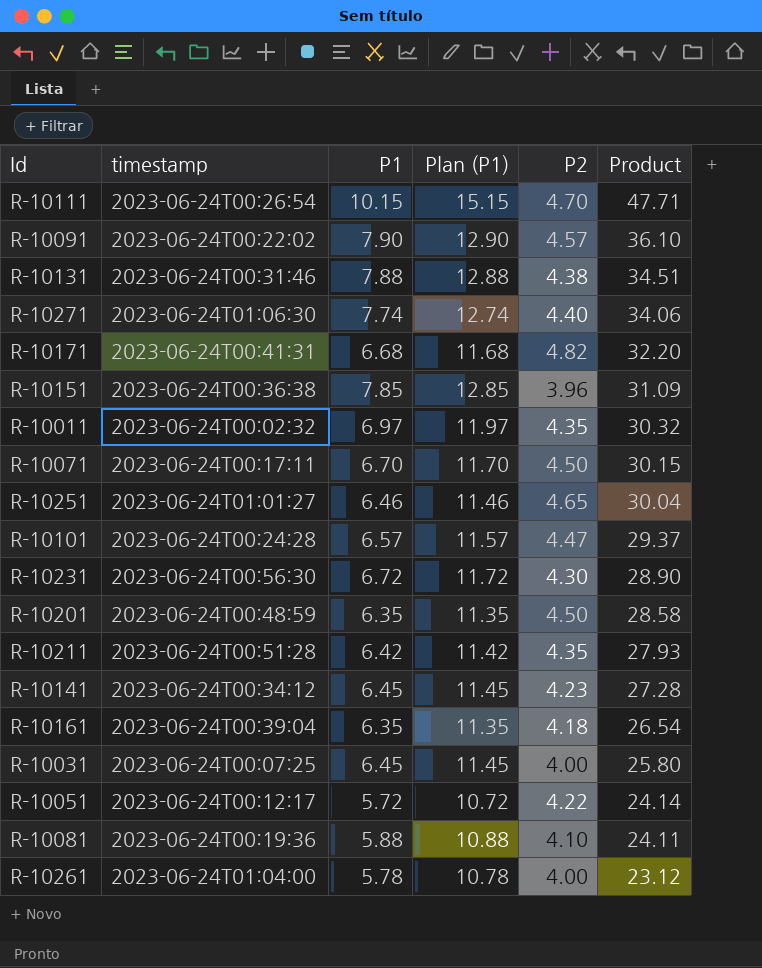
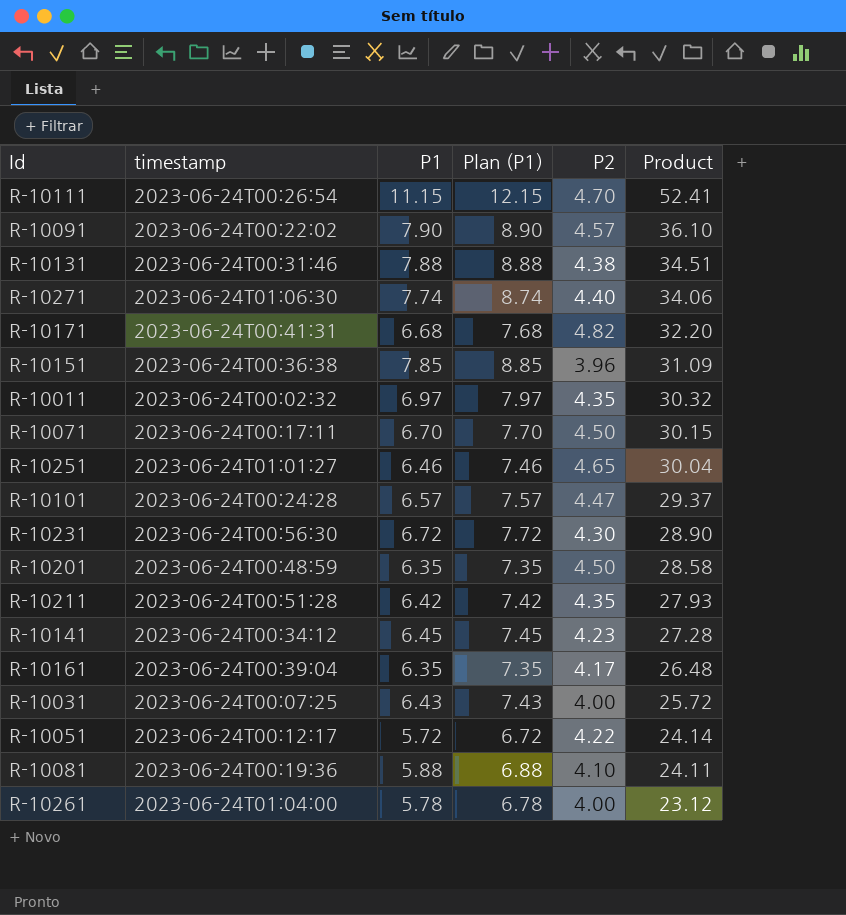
column Plan (P1) | formula: [P1] + 5 -> [P1] + 1
R-10111 | P1: 10.15 -> 11.15
R-10111 | Product: 47.71 -> 52.41
R-10161 | P2: 4.18 -> 4.17
R-10161 | Product: 26.54 -> 26.48
R-10031 | P1: 6.45 -> 6.43
R-10031 | Product: 25.80 -> 25.72

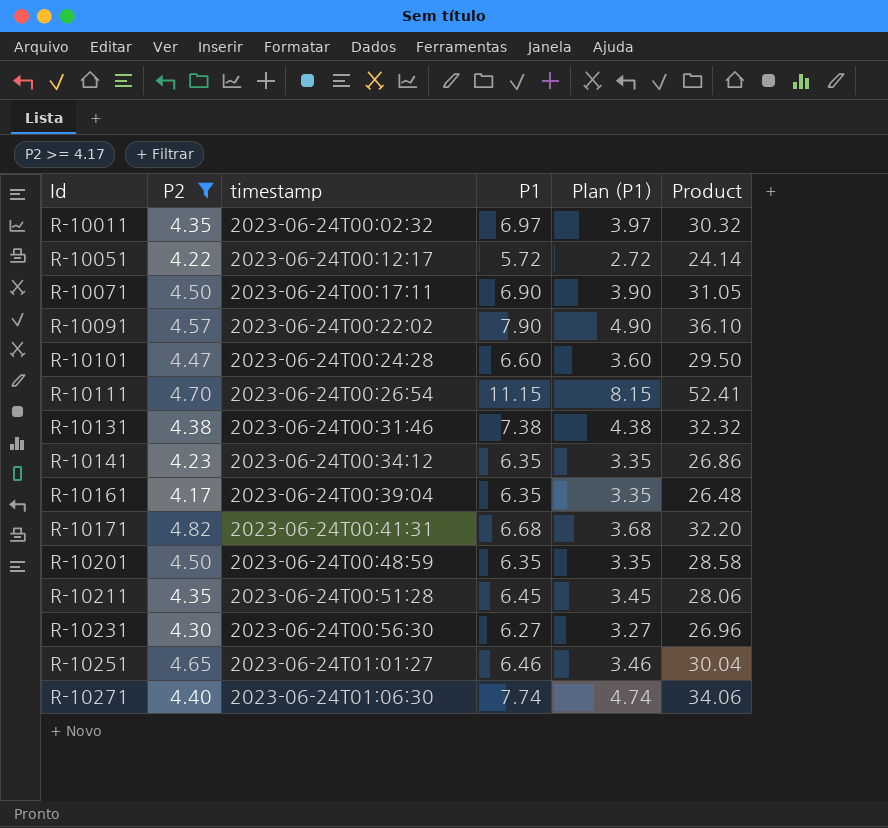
filter: none -> P2 >= 4.17
row order: Product descending -> Id ascending
column P2 | position: 5 -> 2
column Plan (P1) | formula: [P1] + 1 -> [P1] - 3
R-10071 | P1: 6.70 -> 6.90
R-10071 | Product: 30.15 -> 31.05
R-10101 | P1: 6.57 -> 6.60
R-10101 | Product: 29.37 -> 29.50
R-10131 | P1: 7.88 -> 7.38
R-10131 | Product: 34.51 -> 32.32
R-10141 | P1: 6.45 -> 6.35
R-10141 | Product: 27.28 -> 26.86
R-10211 | P1: 6.42 -> 6.45
R-10211 | Product: 27.93 -> 28.06
R-10231 | P1: 6.72 -> 6.27
R-10231 | Product: 28.90 -> 26.96

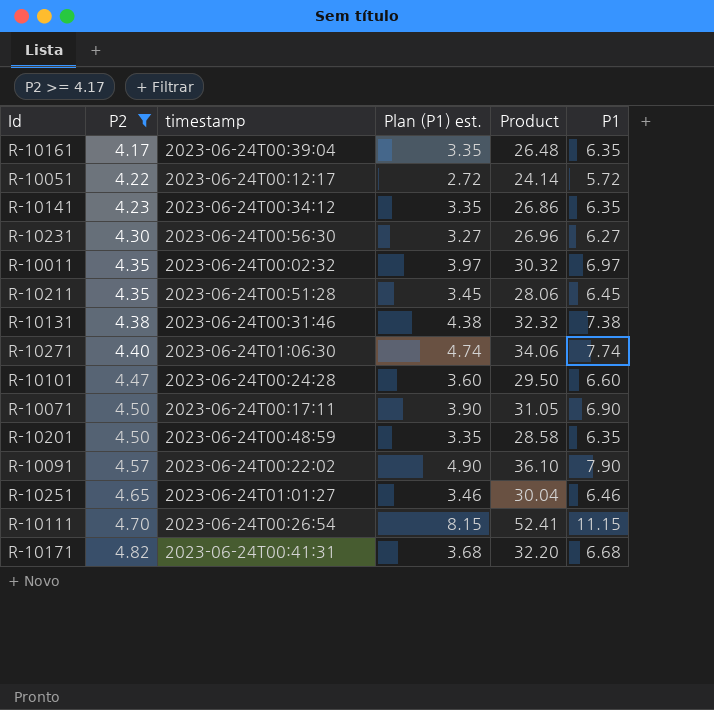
row order: Id ascending -> P2 ascending
column name: Plan (P1) -> Plan (P1) est.
column P1 | position: 4 -> 6

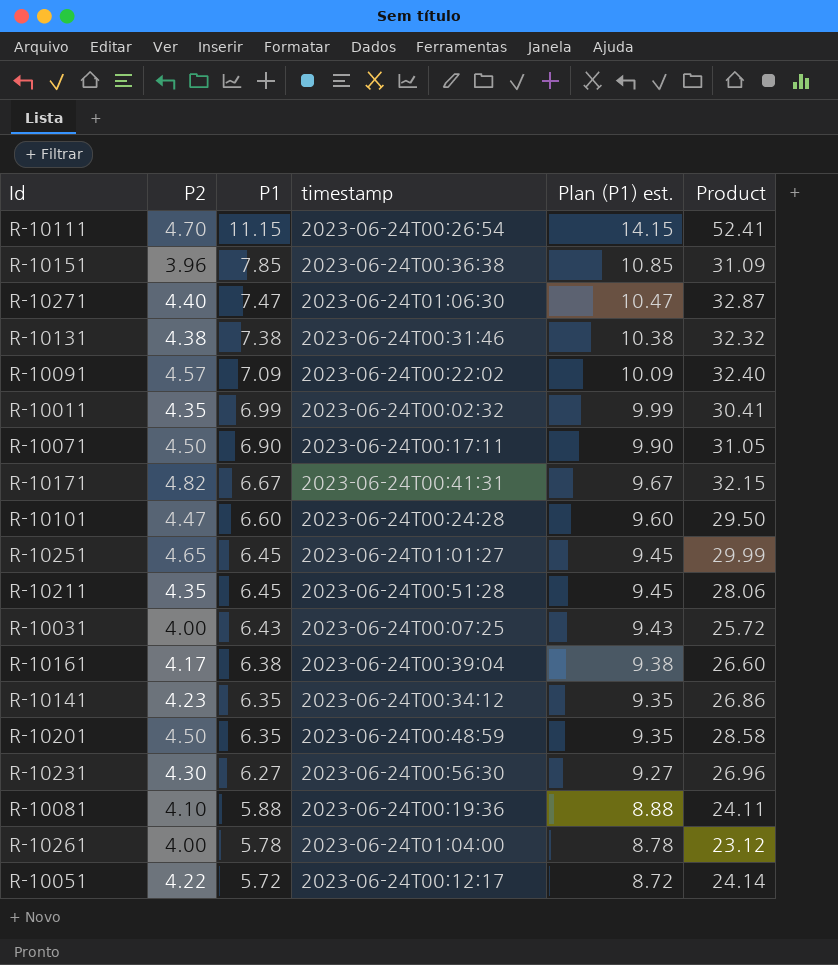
filter: P2 >= 4.17 -> none
row order: P2 ascending -> P1 descending
column P1 | position: 6 -> 3
column Plan (P1) est. | formula: [P1] - 3 -> [P1] + 3
R-10271 | P1: 7.74 -> 7.47
R-10271 | Product: 34.06 -> 32.87
R-10091 | P1: 7.90 -> 7.09
R-10091 | Product: 36.10 -> 32.40
R-10011 | P1: 6.97 -> 6.99
R-10011 | Product: 30.32 -> 30.41
R-10171 | P1: 6.68 -> 6.67
R-10171 | Product: 32.20 -> 32.15
R-10251 | P1: 6.46 -> 6.45
R-10251 | Product: 30.04 -> 29.99
R-10161 | P1: 6.35 -> 6.38
R-10161 | Product: 26.48 -> 26.60

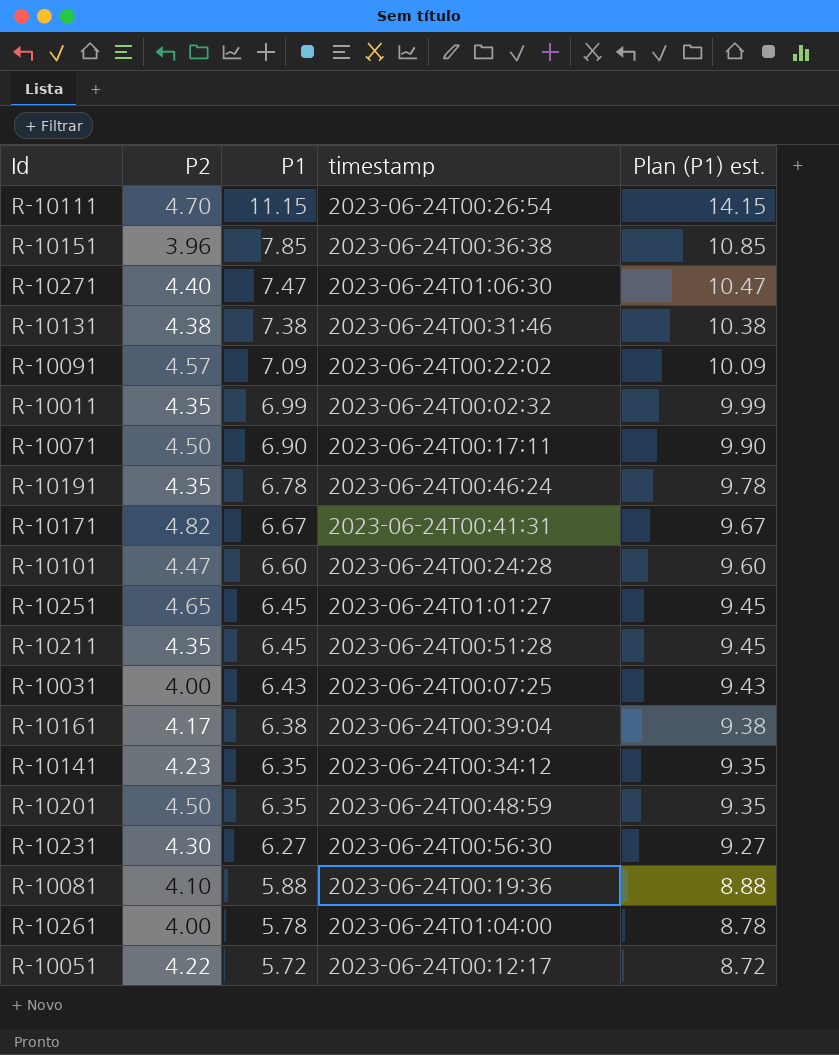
column Product | formula: [P2] * [P1] -> none
row R-10191: none -> 4.35 | 6.78 | 2023-06-24T00:46:24 | 9.78

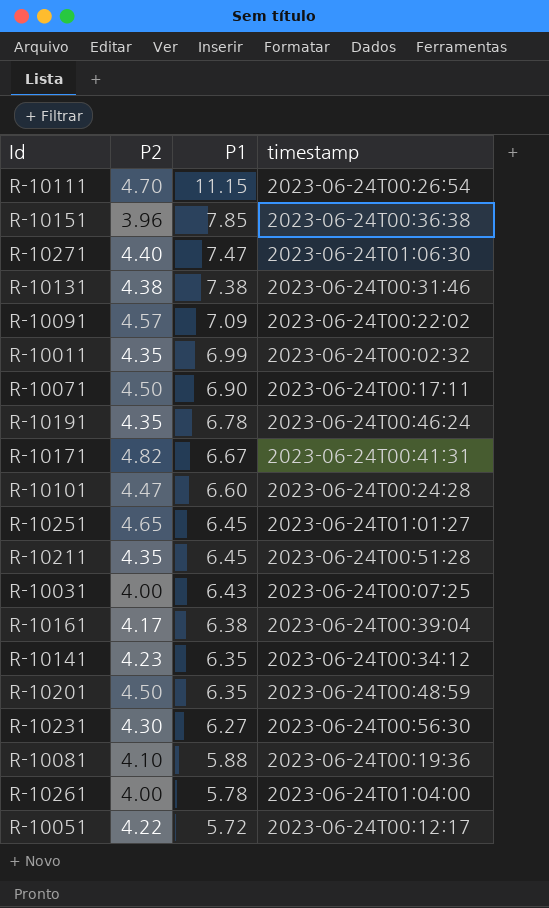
column Plan (P1) est. | formula: [P1] + 3 -> none

